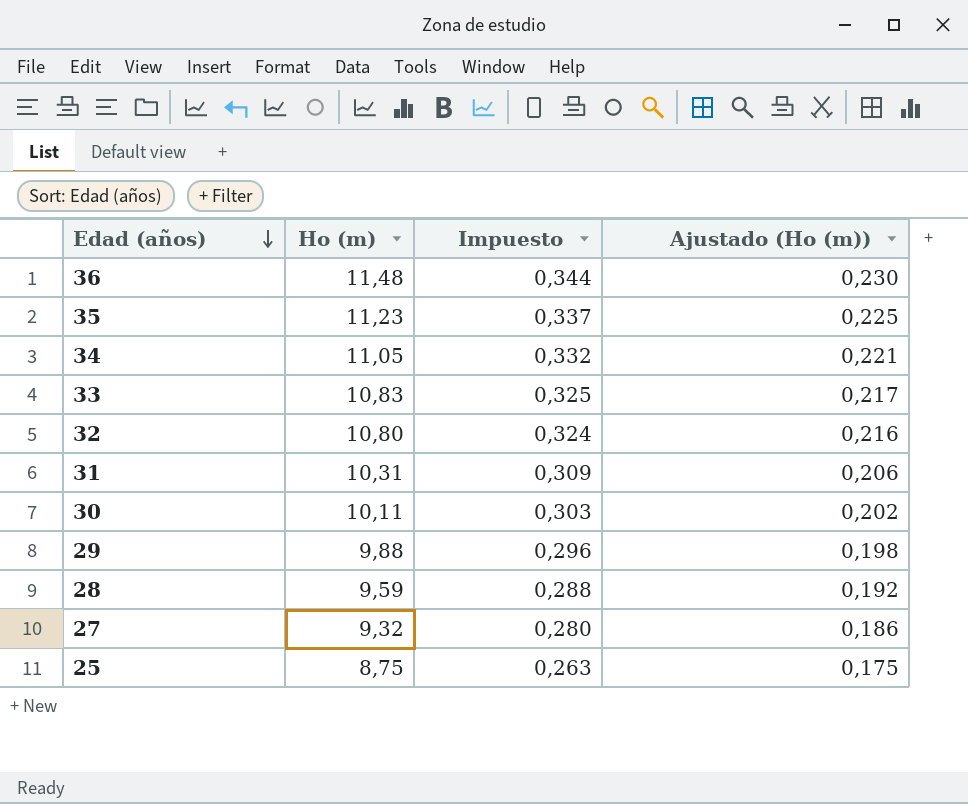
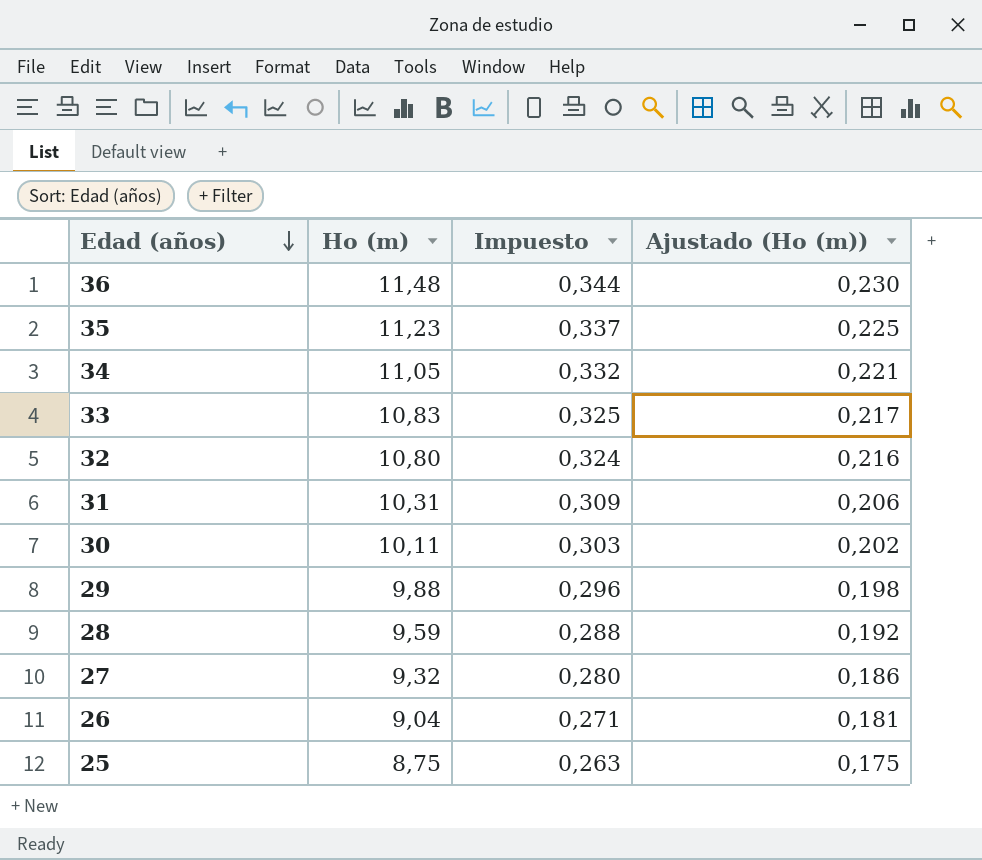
row 26: none -> 9,04 | 0,271 | 0,181

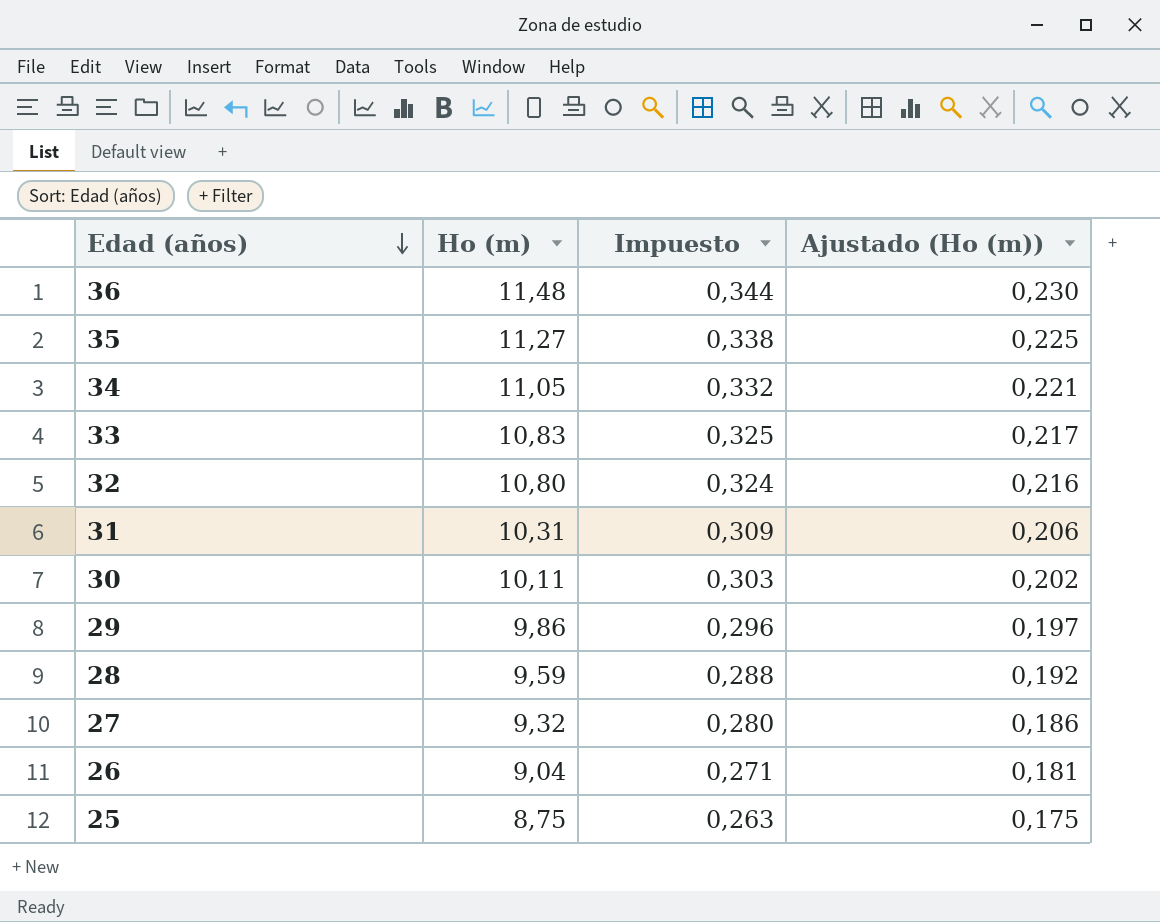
35 | Ho (m): 11,23 -> 11,27
35 | Impuesto: 0,337 -> 0,338
29 | Ho (m): 9,88 -> 9,86
29 | Ajustado (Ho (m)): 0,198 -> 0,197

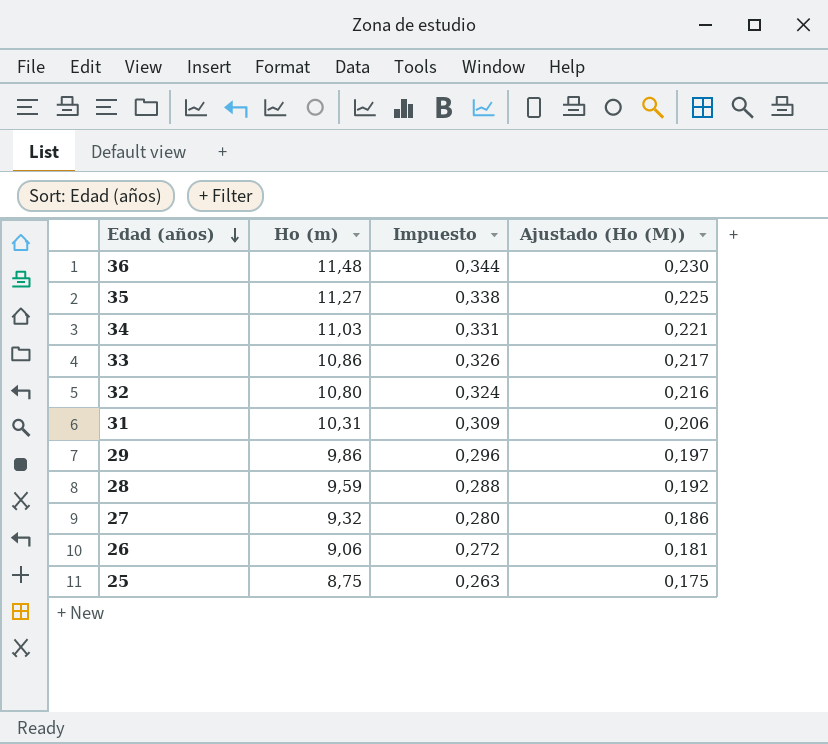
column name: Ajustado (Ho (m)) -> Ajustado (Ho (M))
row 30: 10,11 | 0,303 | 0,202 -> none
34 | Ho (m): 11,05 -> 11,03
34 | Impuesto: 0,332 -> 0,331
33 | Ho (m): 10,83 -> 10,86
33 | Impuesto: 0,325 -> 0,326
26 | Ho (m): 9,04 -> 9,06
26 | Impuesto: 0,271 -> 0,272

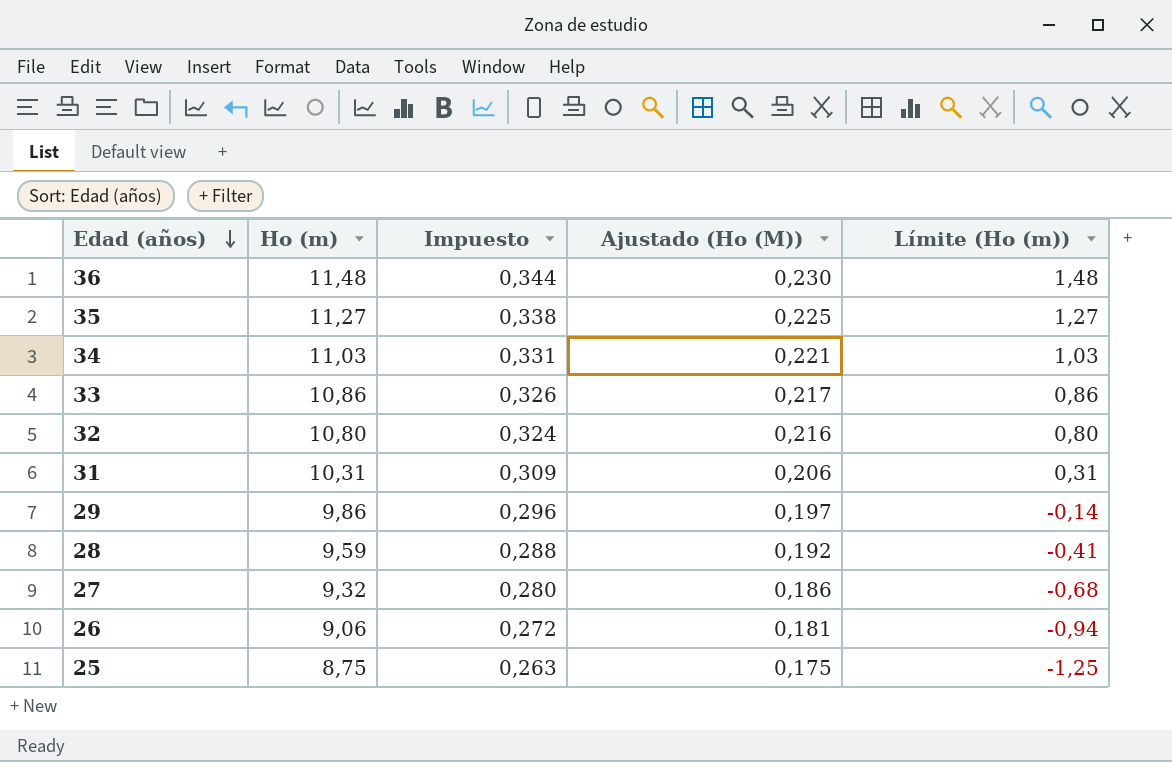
column Límite (Ho (m)) | formula: none -> [Ho (m)] - 10

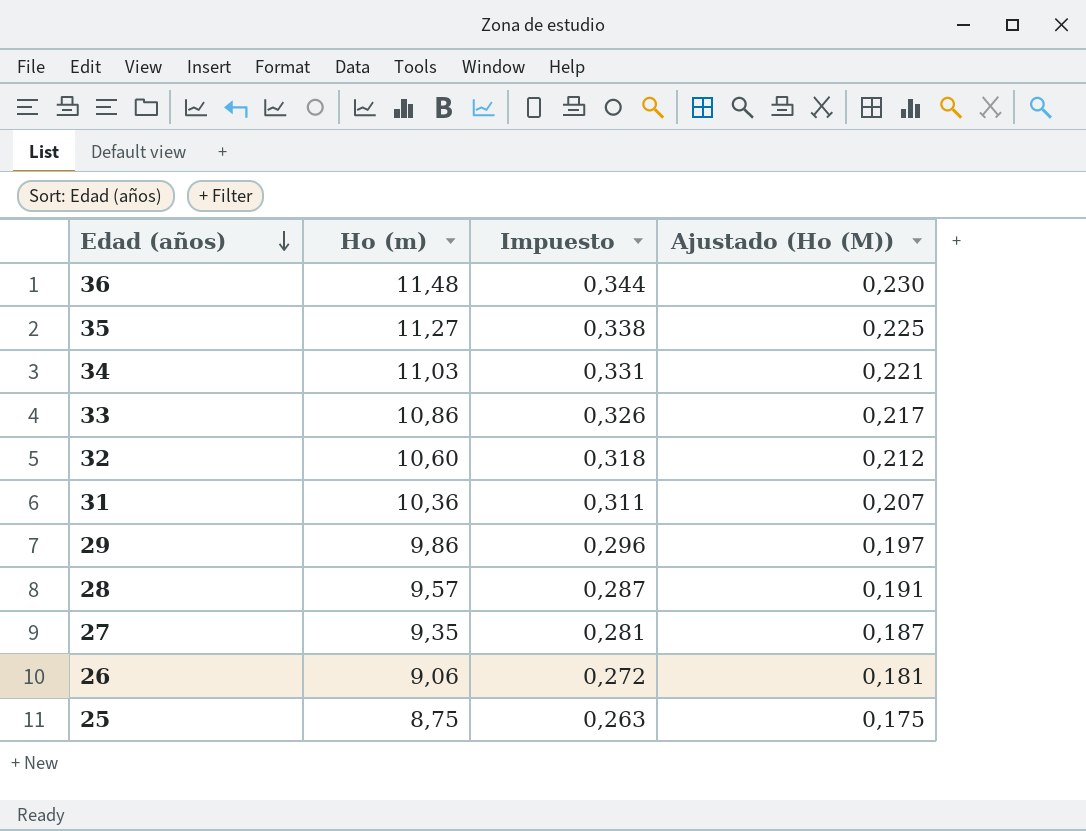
column Límite (Ho (m)) | formula: [Ho (m)] - 10 -> none
32 | Ho (m): 10,80 -> 10,60
32 | Impuesto: 0,324 -> 0,318
32 | Ajustado (Ho (M)): 0,216 -> 0,212
31 | Ho (m): 10,31 -> 10,36
31 | Impuesto: 0,309 -> 0,311
31 | Ajustado (Ho (M)): 0,206 -> 0,207
28 | Ho (m): 9,59 -> 9,57
28 | Impuesto: 0,288 -> 0,287
28 | Ajustado (Ho (M)): 0,192 -> 0,191
27 | Ho (m): 9,32 -> 9,35
27 | Impuesto: 0,280 -> 0,281
27 | Ajustado (Ho (M)): 0,186 -> 0,187

